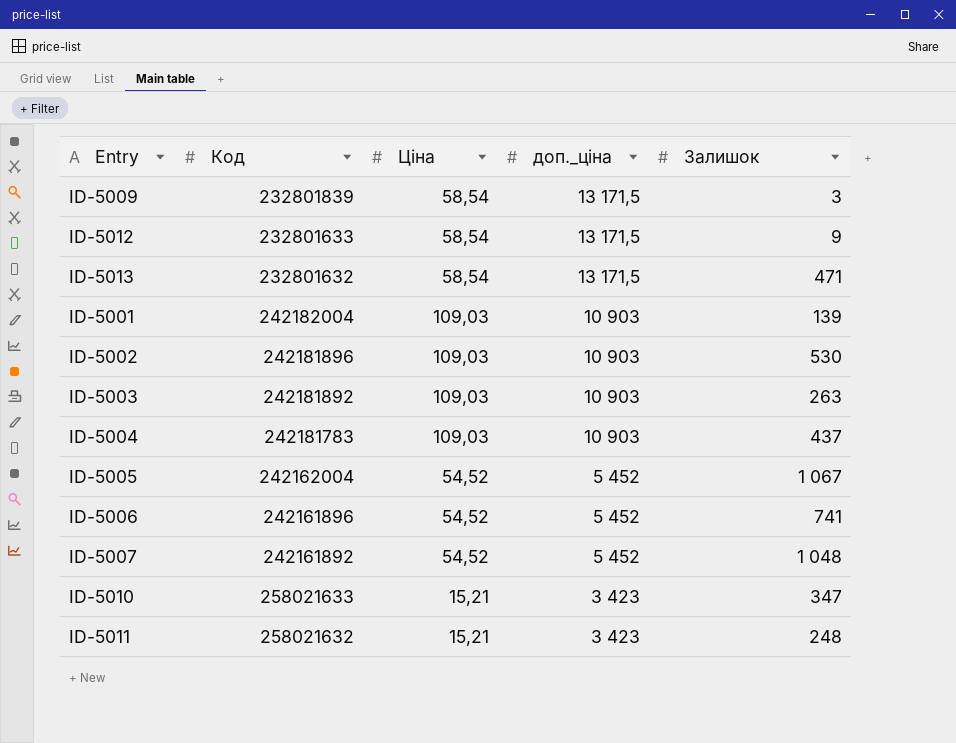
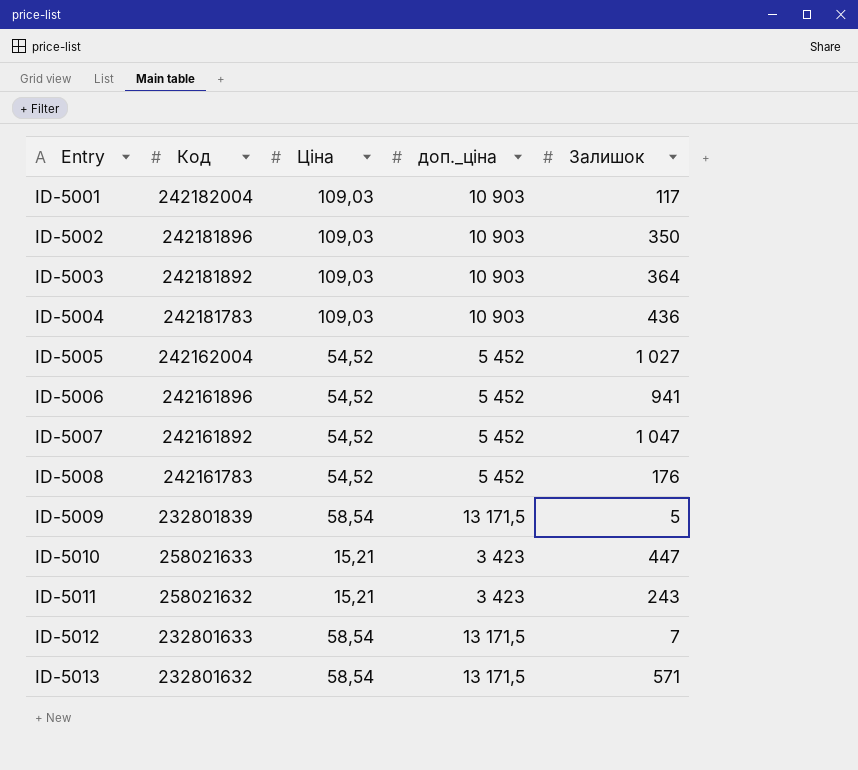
row order: доп._ціна descending -> Entry ascending
ID-5001 | Залишок: 139 -> 117
ID-5002 | Залишок: 530 -> 350
ID-5003 | Залишок: 263 -> 364
ID-5004 | Залишок: 437 -> 436
ID-5005 | Залишок: 1 067 -> 1 027
ID-5006 | Залишок: 741 -> 941
ID-5007 | Залишок: 1 048 -> 1 047
row ID-5008: none -> 242161783 | 54,52 | 5 452 | 176
ID-5009 | Залишок: 3 -> 5
ID-5010 | Залишок: 347 -> 447
ID-5011 | Залишок: 248 -> 243
ID-5012 | Залишок: 9 -> 7
ID-5013 | Залишок: 471 -> 571

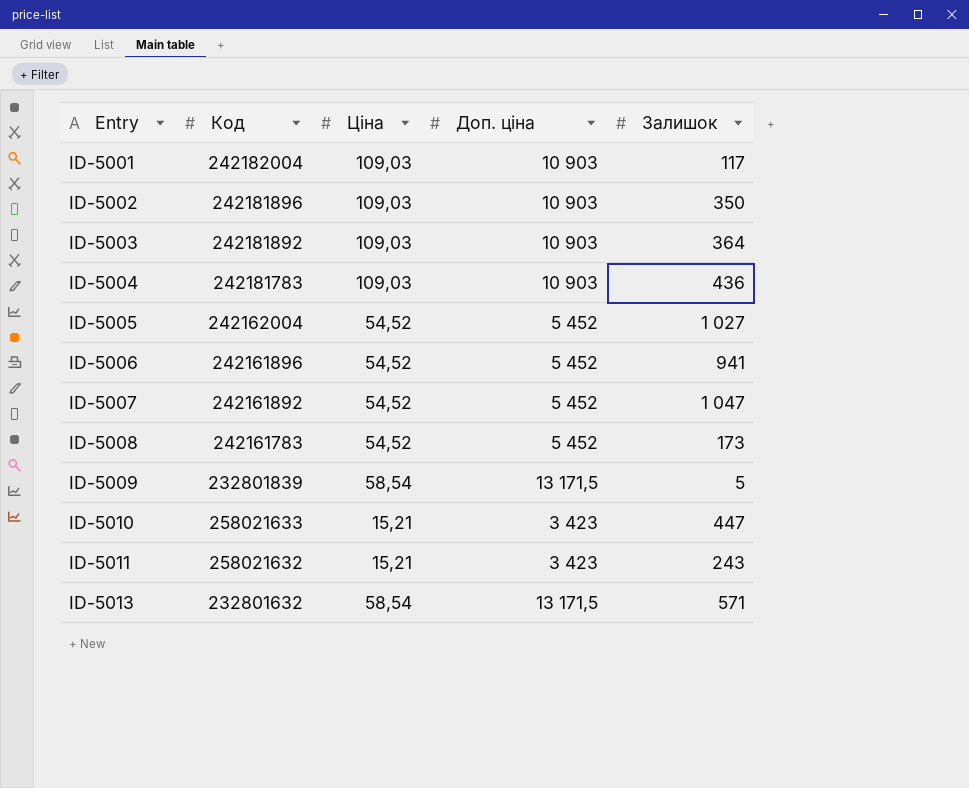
column name: доп._ціна -> Доп. ціна
row ID-5012: 232801633 | 58,54 | 13 171,5 | 7 -> none
ID-5008 | Залишок: 176 -> 173

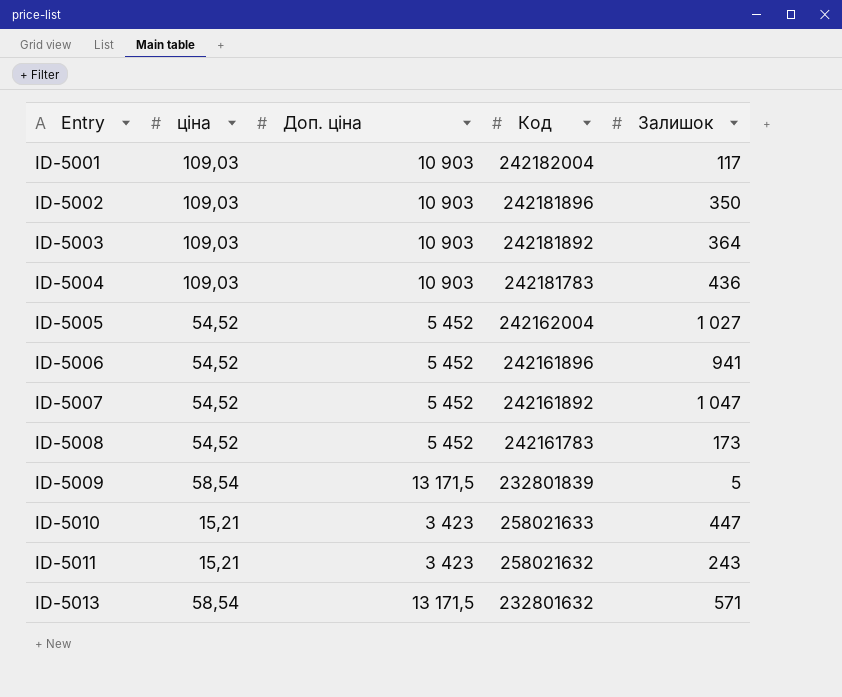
column name: Ціна -> ціна
column Код | position: 2 -> 4

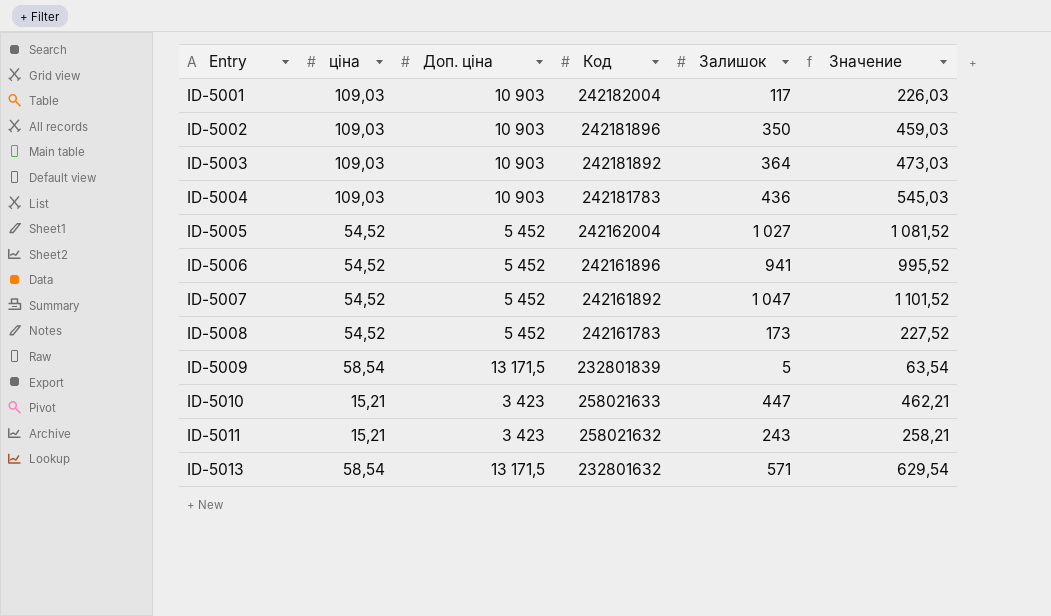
column Значение | formula: none -> [ціна] + [Залишок]

